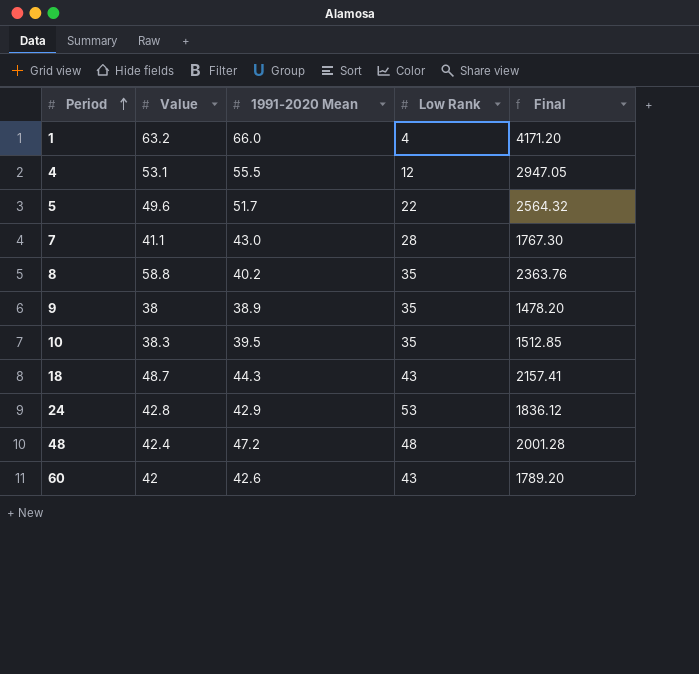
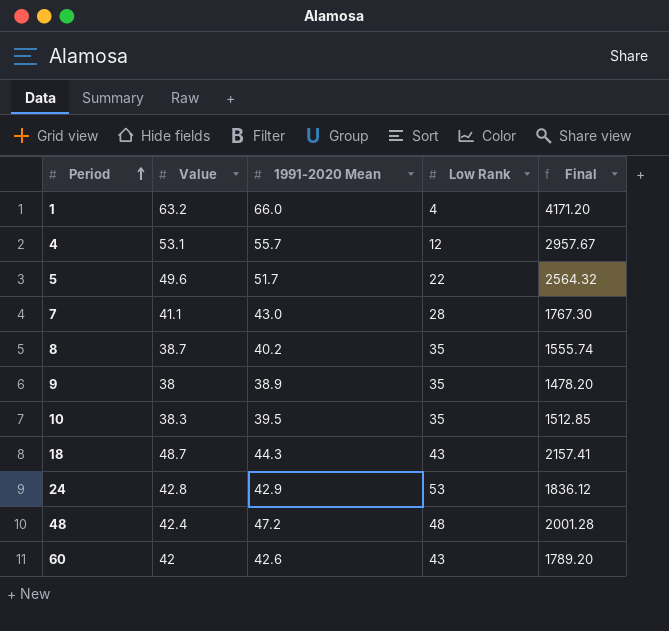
4 | 1991-2020 Mean: 55.5 -> 55.7
4 | Final: 2947.05 -> 2957.67
8 | Value: 58.8 -> 38.7
8 | Final: 2363.76 -> 1555.74

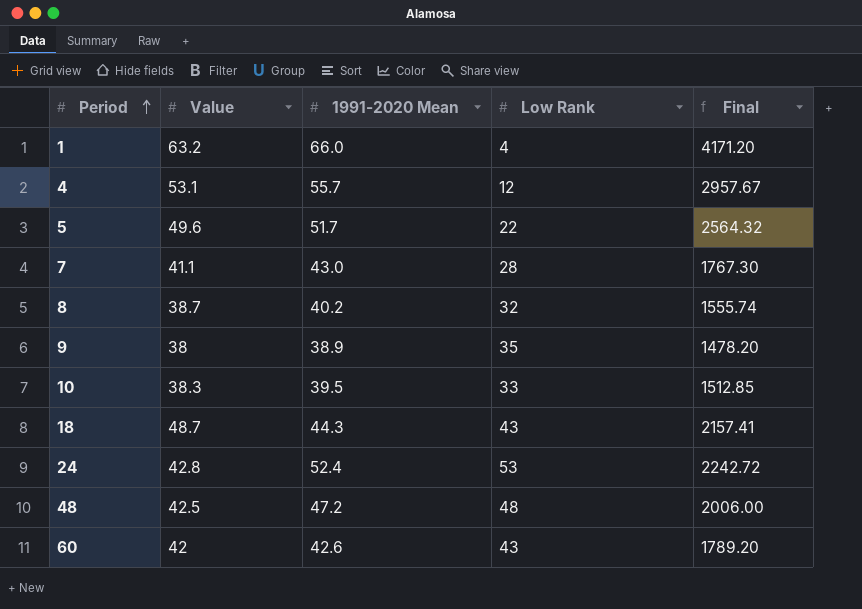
8 | Low Rank: 35 -> 32
10 | Low Rank: 35 -> 33
24 | 1991-2020 Mean: 42.9 -> 52.4
24 | Final: 1836.12 -> 2242.72
48 | Value: 42.4 -> 42.5
48 | Final: 2001.28 -> 2006.00

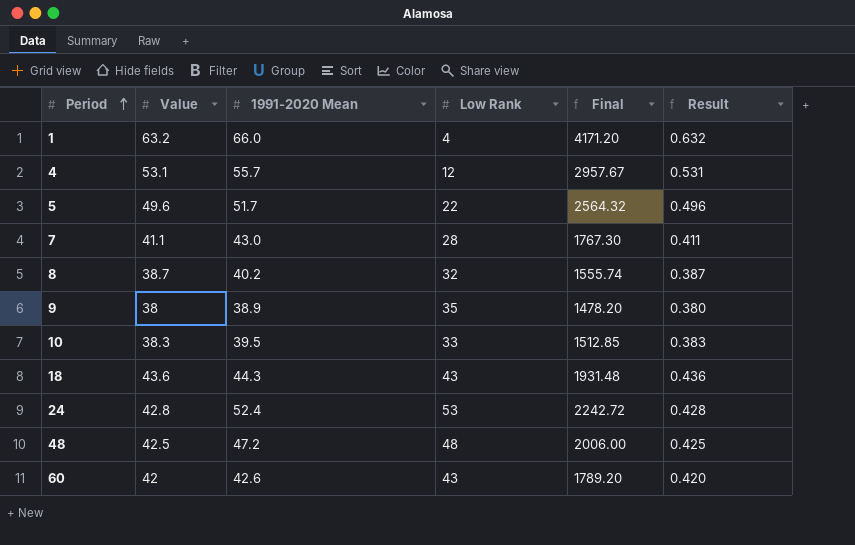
column Result | formula: none -> [Value] * 0.01
18 | Value: 48.7 -> 43.6
18 | Final: 2157.41 -> 1931.48

